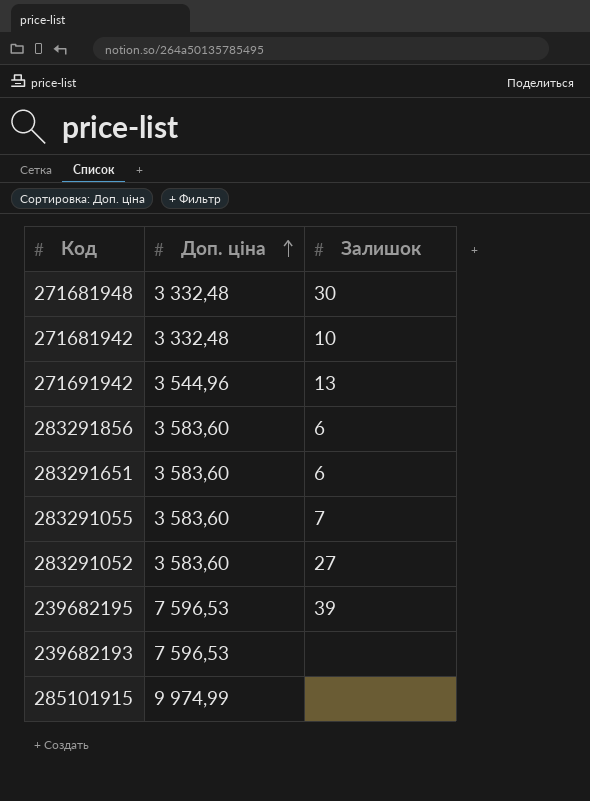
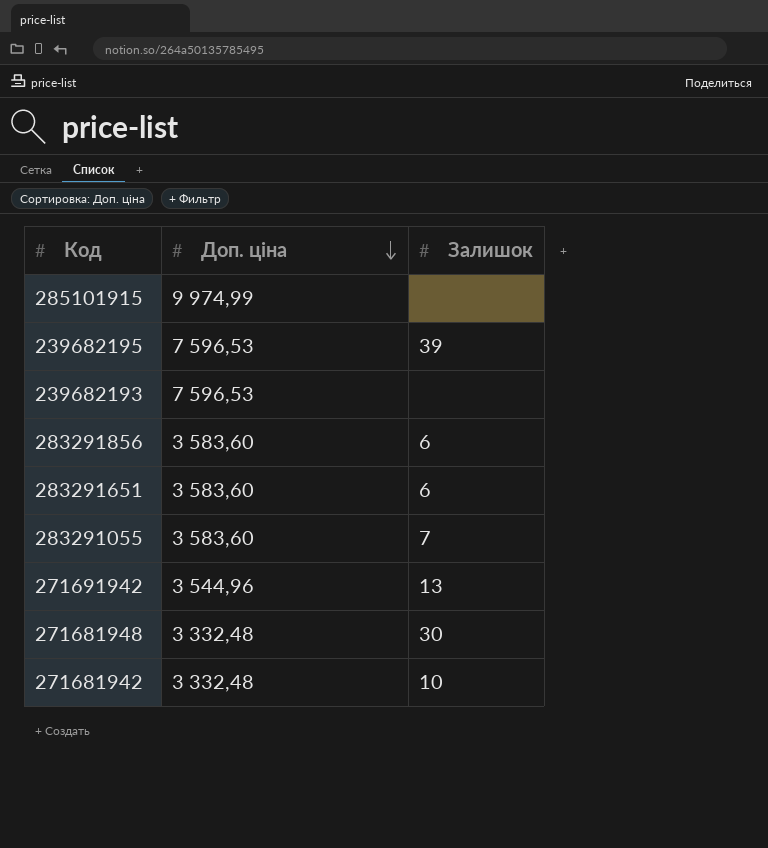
row order: Доп. ціна ascending -> Доп. ціна descending
row 283291052: 3 583,60 | 27 -> none

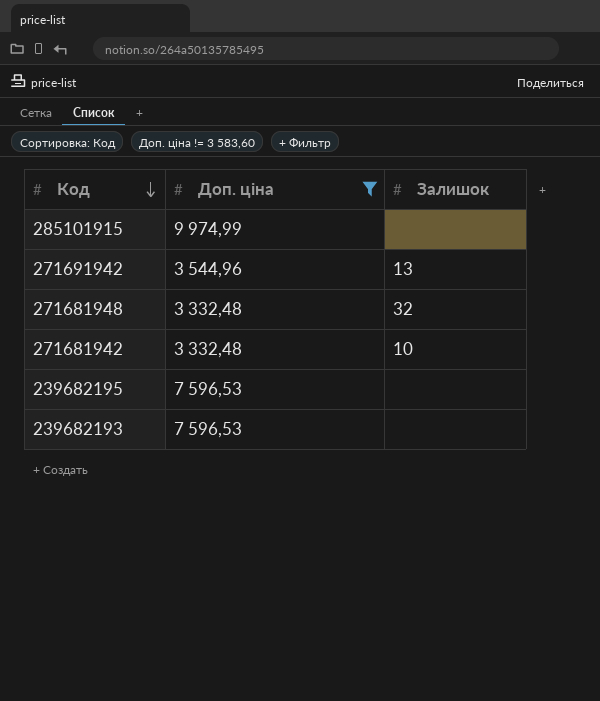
filter: none -> Доп. ціна != 3 583,60
row order: Доп. ціна descending -> Код descending
271681948 | Залишок: 30 -> 32
239682195 | Залишок: 39 -> none

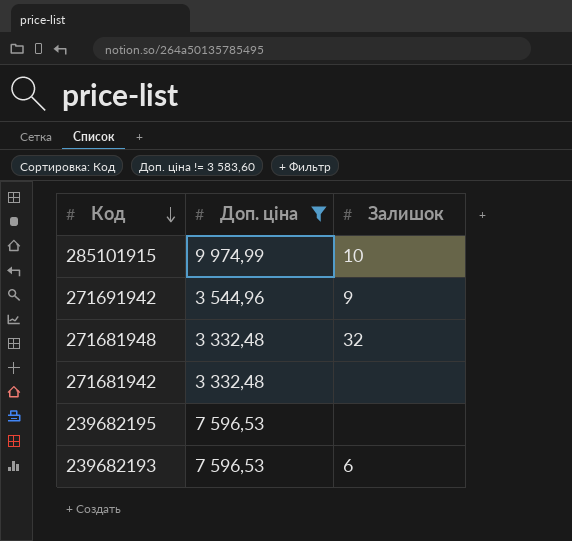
285101915 | Залишок: none -> 10
271691942 | Залишок: 13 -> 9
271681942 | Залишок: 10 -> none
239682193 | Залишок: none -> 6

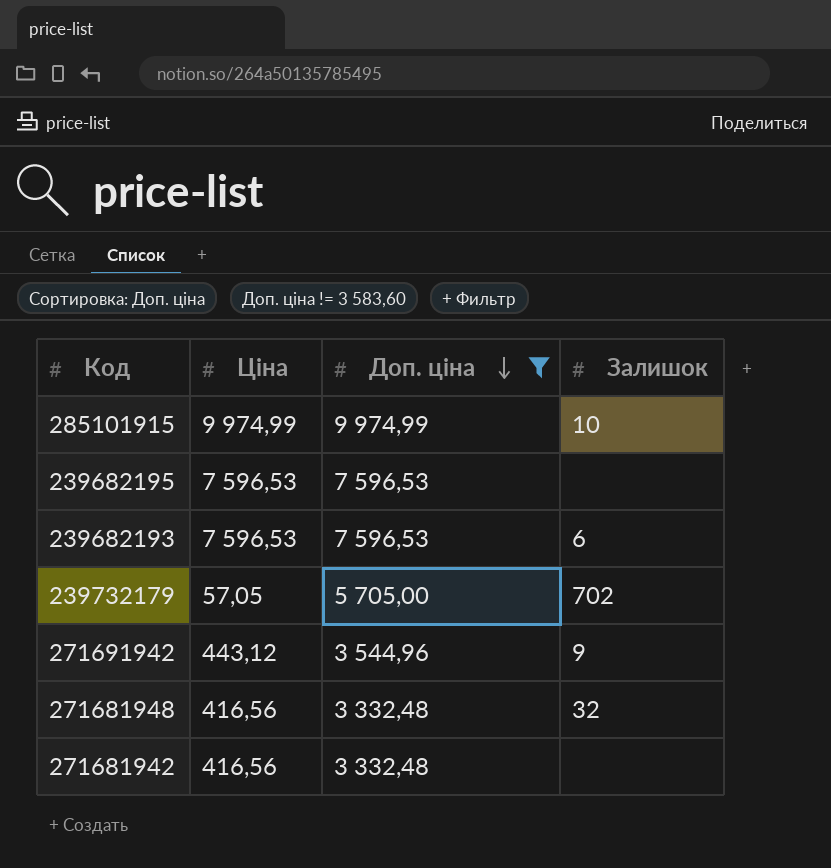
row order: Код descending -> Доп. ціна descending
column Ціна | position: none -> 2
row 239732179: none -> 57,05 | 5 705,00 | 702

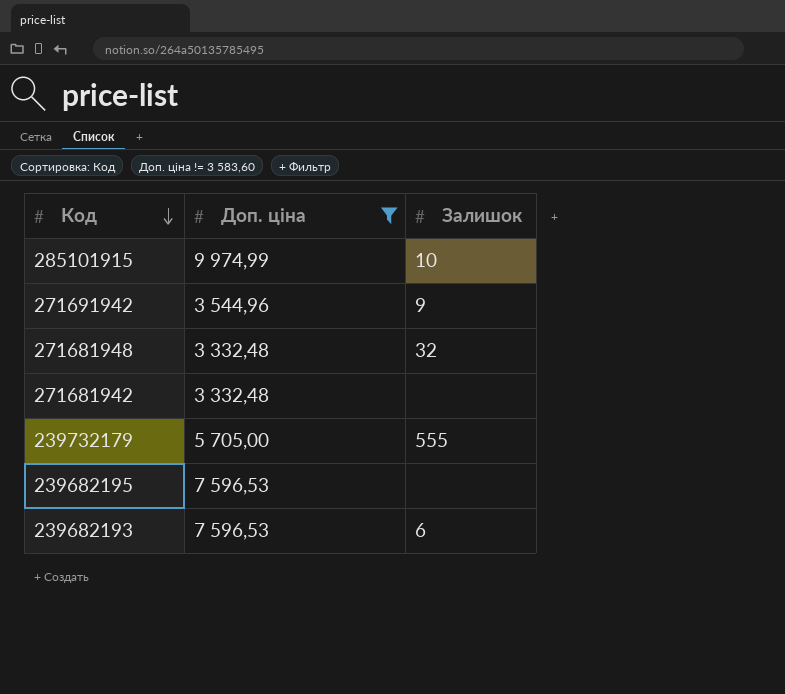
row order: Доп. ціна descending -> Код descending
column Ціна | position: 2 -> none
239732179 | Залишок: 702 -> 555

